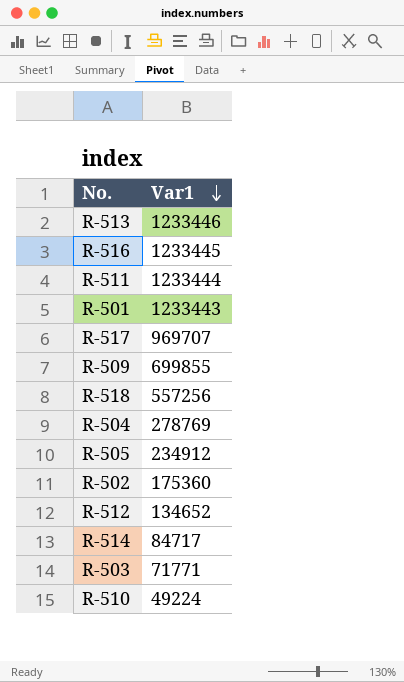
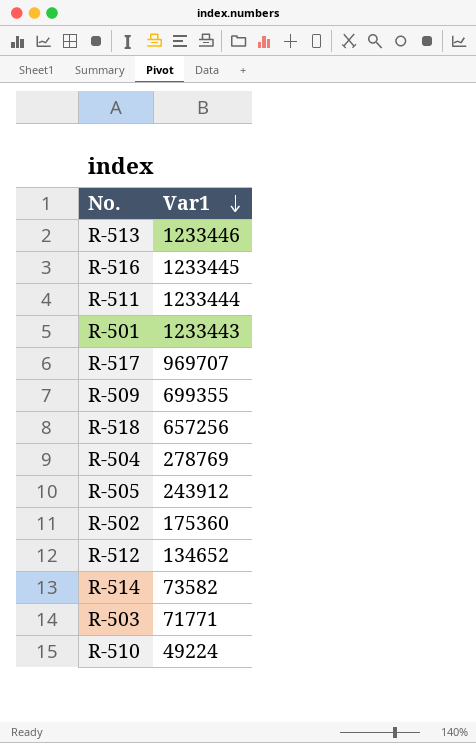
R-509 | Var1: 699855 -> 699355
R-518 | Var1: 557256 -> 657256
R-505 | Var1: 234912 -> 243912
R-514 | Var1: 84717 -> 73582

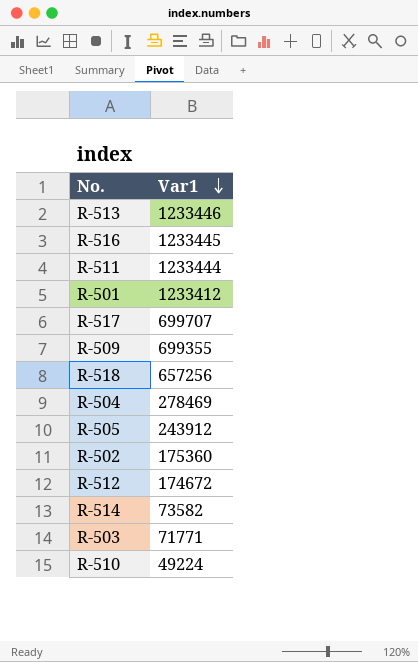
R-501 | Var1: 1233443 -> 1233412
R-517 | Var1: 969707 -> 699707
R-504 | Var1: 278769 -> 278469
R-512 | Var1: 134652 -> 174672

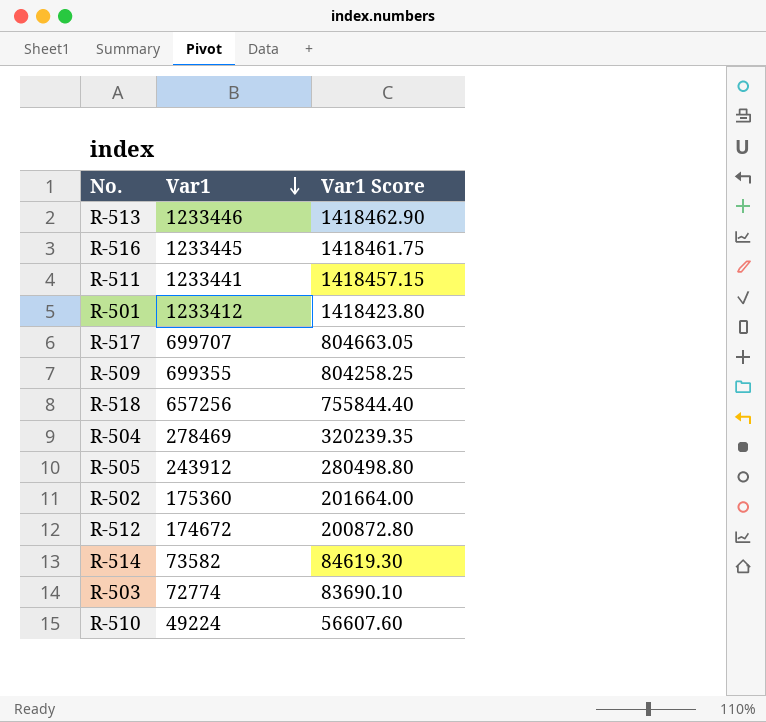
column Var1 Score | formula: none -> [Var1] * 1.15
R-511 | Var1: 1233444 -> 1233441
R-503 | Var1: 71771 -> 72774

